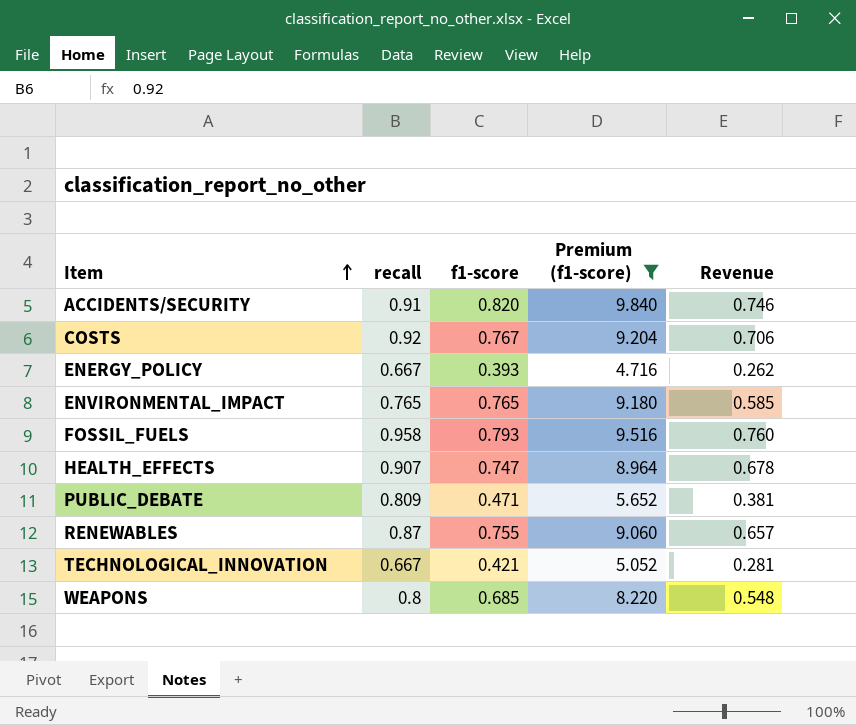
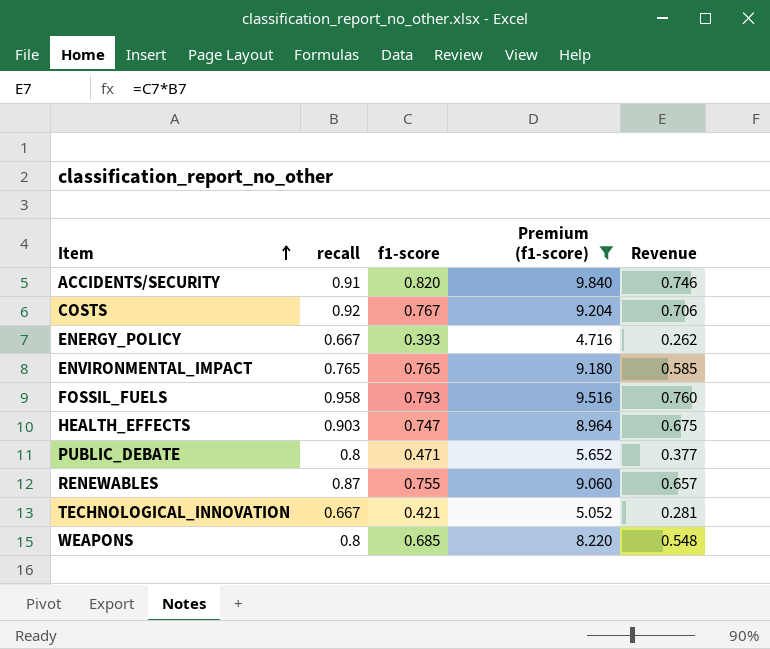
HEALTH_EFFECTS | recall: 0.907 -> 0.903
HEALTH_EFFECTS | Revenue: 0.678 -> 0.675
PUBLIC_DEBATE | recall: 0.809 -> 0.8
PUBLIC_DEBATE | Revenue: 0.381 -> 0.377

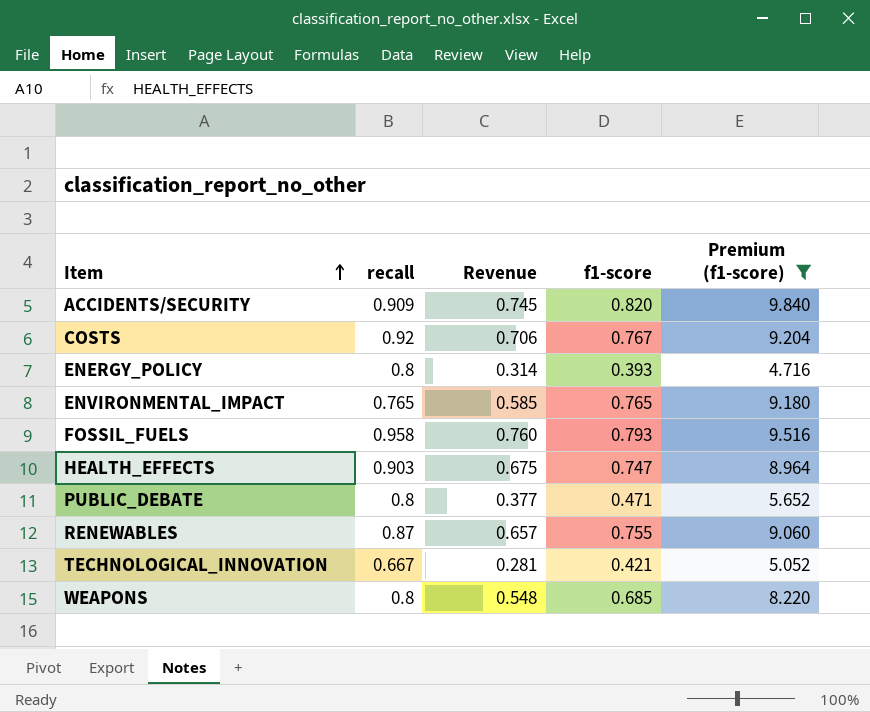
column Revenue | position: 5 -> 3
ACCIDENTS/SECURITY | recall: 0.91 -> 0.909
ACCIDENTS/SECURITY | Revenue: 0.746 -> 0.745
ENERGY_POLICY | recall: 0.667 -> 0.8
ENERGY_POLICY | Revenue: 0.262 -> 0.314

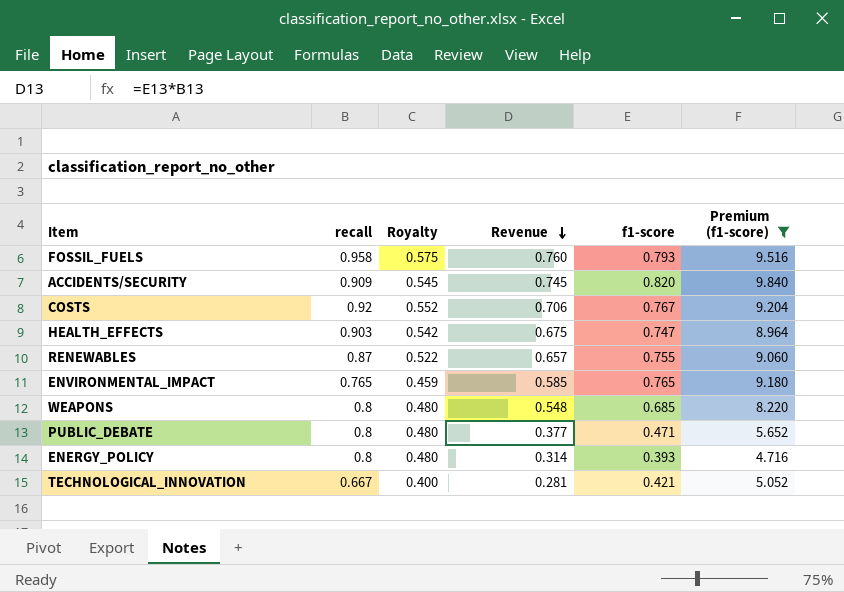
row order: Item ascending -> Revenue descending
column Royalty | formula: none -> [recall] * 0.6

